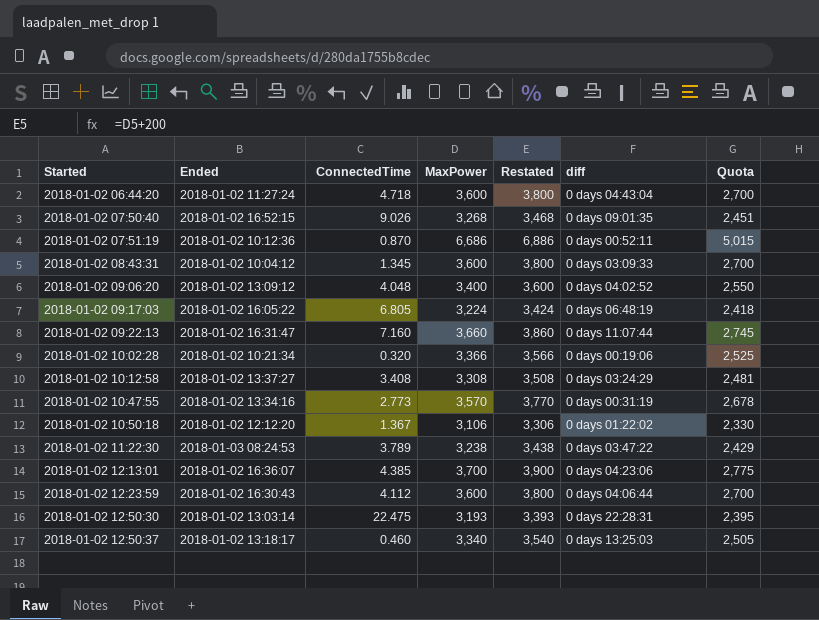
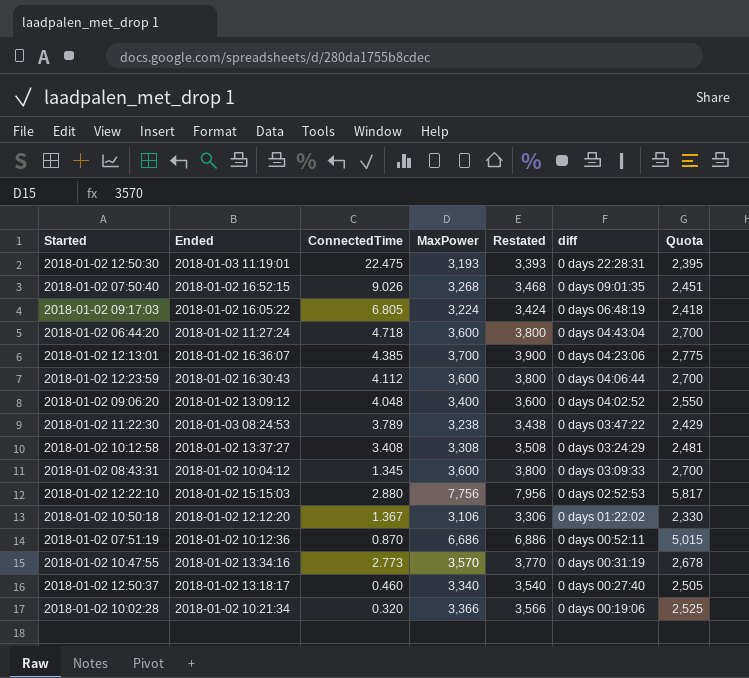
row order: Started ascending -> diff descending
row 2018-01-02 09:22:13: 2018-01-02 16:31:47 | 7.160 | 3,660 | 3,860 | 0 days 11:07:44 | 2,745 -> none
2018-01-02 12:50:30 | Ended: 2018-01-02 13:03:14 -> 2018-01-03 11:19:01
row 2018-01-02 12:22:10: none -> 2018-01-02 15:15:03 | 2.880 | 7,756 | 7,956 | 0 days 02:52:53 | 5,817
2018-01-02 12:50:37 | diff: 0 days 13:25:03 -> 0 days 00:27:40

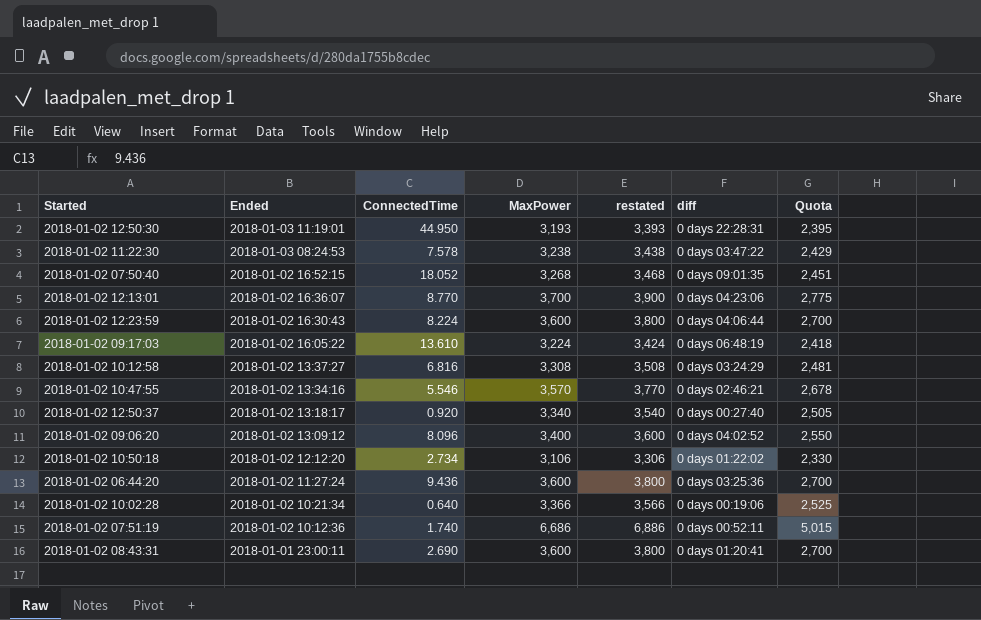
row order: diff descending -> Ended descending
column name: Restated -> restated
row 2018-01-02 12:22:10: 2018-01-02 15:15:03 | 2.880 | 7,756 | 7,956 | 0 days 02:52:53 | 5,817 -> none
2018-01-02 12:50:30 | ConnectedTime: 22.475 -> 44.950
2018-01-02 11:22:30 | ConnectedTime: 3.789 -> 7.578
2018-01-02 07:50:40 | ConnectedTime: 9.026 -> 18.052
2018-01-02 12:13:01 | ConnectedTime: 4.385 -> 8.770
2018-01-02 12:23:59 | ConnectedTime: 4.112 -> 8.224
2018-01-02 09:17:03 | ConnectedTime: 6.805 -> 13.610
2018-01-02 10:12:58 | ConnectedTime: 3.408 -> 6.816
2018-01-02 10:47:55 | ConnectedTime: 2.773 -> 5.546
2018-01-02 10:47:55 | diff: 0 days 00:31:19 -> 0 days 02:46:21
2018-01-02 12:50:37 | ConnectedTime: 0.460 -> 0.920
2018-01-02 09:06:20 | ConnectedTime: 4.048 -> 8.096
2018-01-02 10:50:18 | ConnectedTime: 1.367 -> 2.734
2018-01-02 06:44:20 | ConnectedTime: 4.718 -> 9.436
2018-01-02 06:44:20 | diff: 0 days 04:43:04 -> 0 days 03:25:36
2018-01-02 10:02:28 | ConnectedTime: 0.320 -> 0.640
2018-01-02 07:51:19 | ConnectedTime: 0.870 -> 1.740
2018-01-02 08:43:31 | Ended: 2018-01-02 10:04:12 -> 2018-01-01 23:00:11
2018-01-02 08:43:31 | ConnectedTime: 1.345 -> 2.690
2018-01-02 08:43:31 | diff: 0 days 03:09:33 -> 0 days 01:20:41

